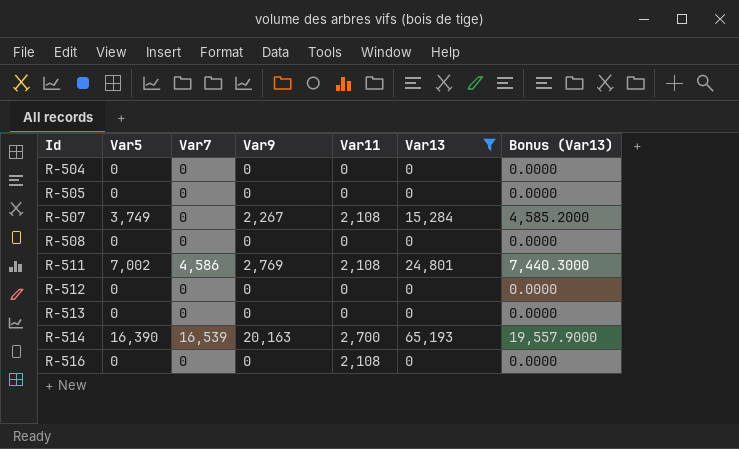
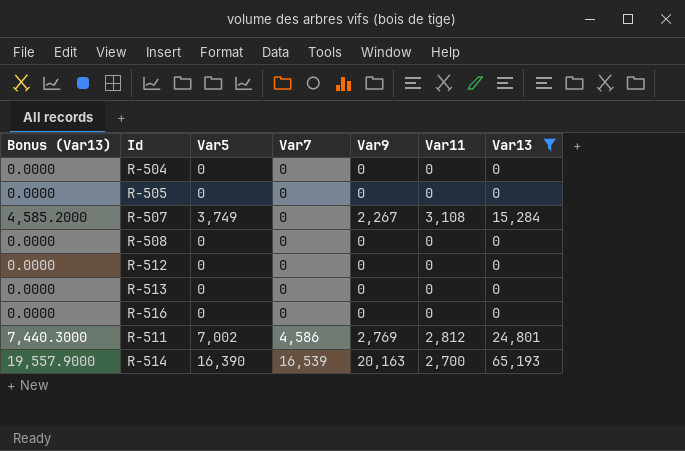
row order: Id ascending -> Var7 ascending
column Bonus (Var13) | position: 7 -> 1
R-507 | Var11: 2,108 -> 3,108
R-516 | Var11: 2,108 -> 0
R-511 | Var11: 2,108 -> 2,812

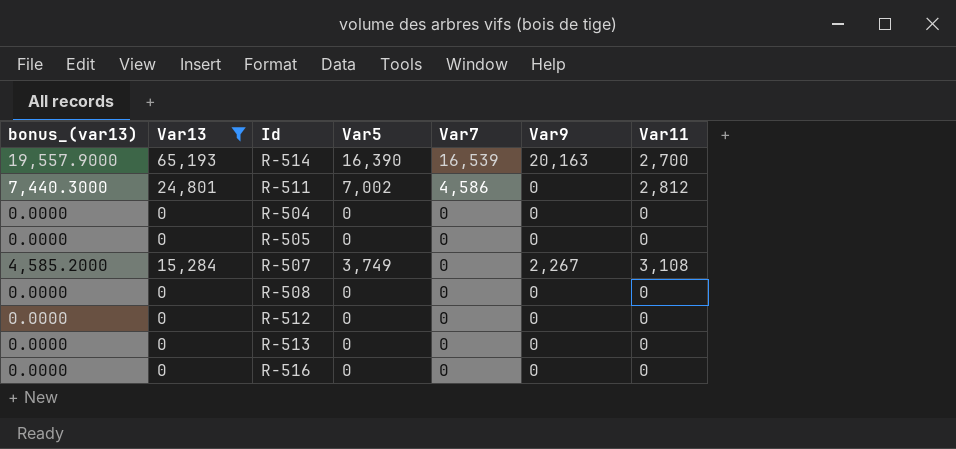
row order: Var7 ascending -> Var7 descending
column name: Bonus (Var13) -> bonus_(var13)
column Var13 | position: 7 -> 2
R-511 | Var9: 2,769 -> 0

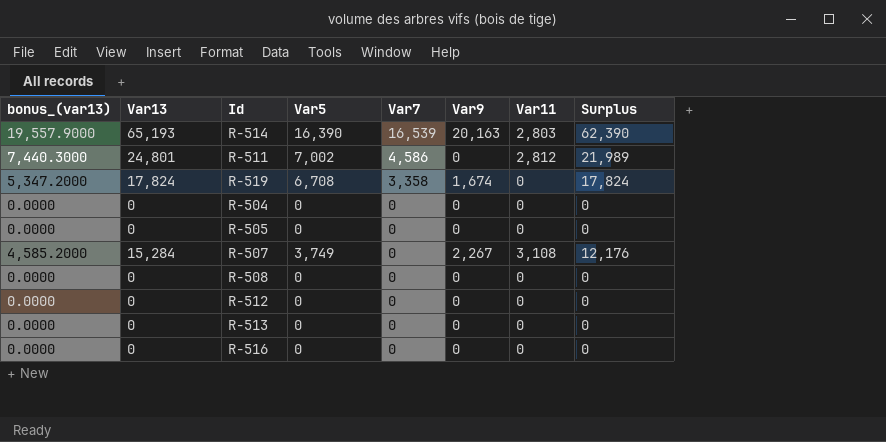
filter: Var13 != 17,824 -> none
column Surplus | formula: none -> [Var13] - [Var11]
R-514 | Var11: 2,700 -> 2,803

